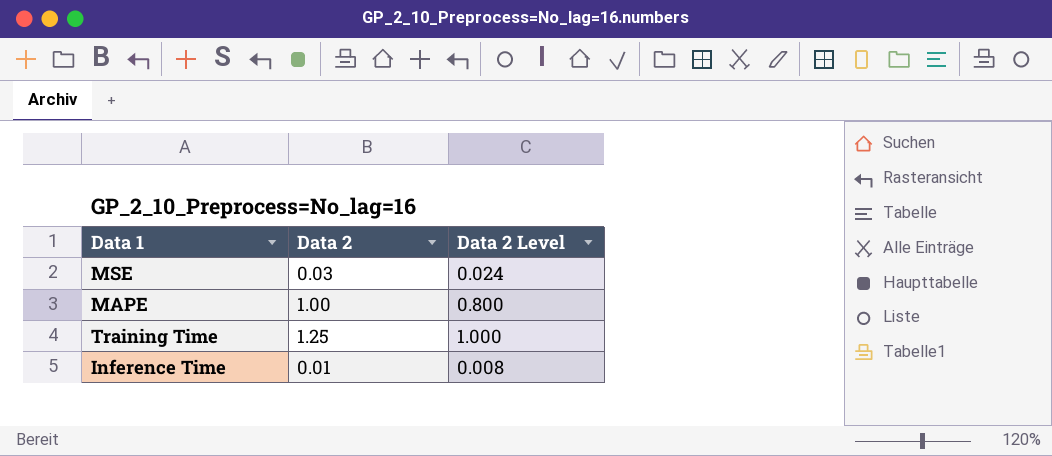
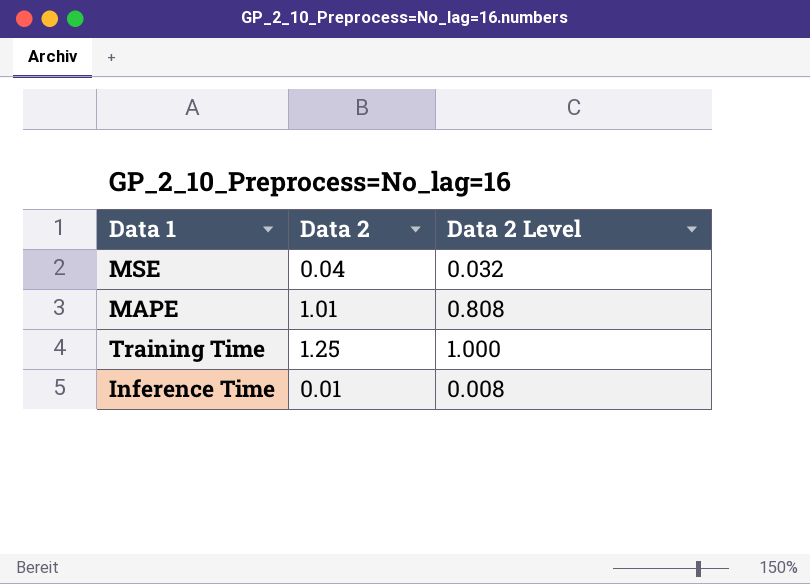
MSE | Data 2: 0.03 -> 0.04
MSE | Data 2 Level: 0.024 -> 0.032
MAPE | Data 2: 1.00 -> 1.01
MAPE | Data 2 Level: 0.800 -> 0.808

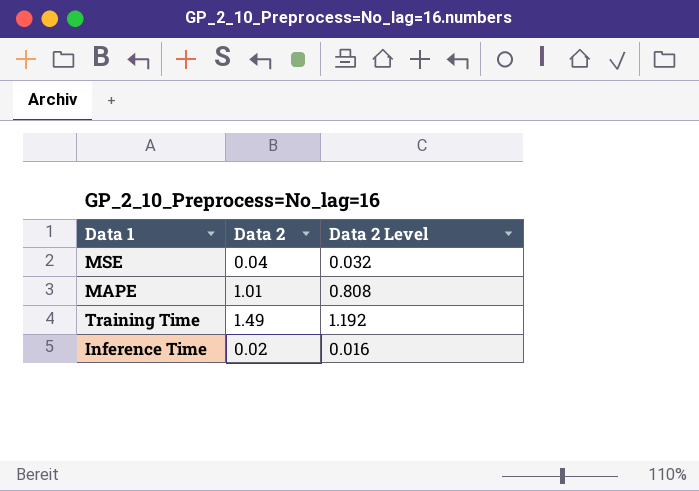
Training Time | Data 2: 1.25 -> 1.49
Training Time | Data 2 Level: 1.000 -> 1.192
Inference Time | Data 2: 0.01 -> 0.02
Inference Time | Data 2 Level: 0.008 -> 0.016

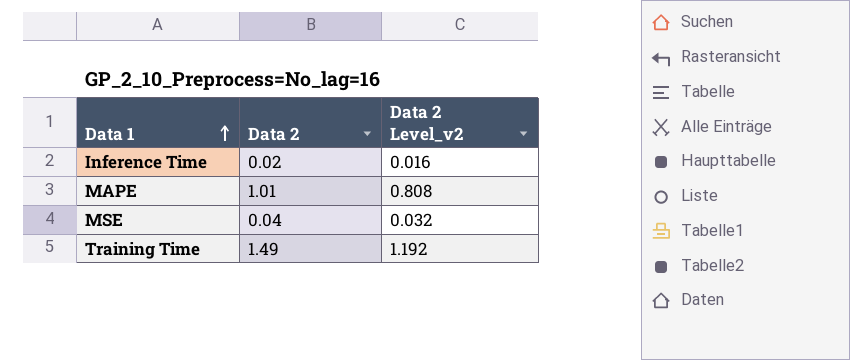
row order: none -> Data 1 ascending
column name: Data 2 Level -> Data 2 Level_v2

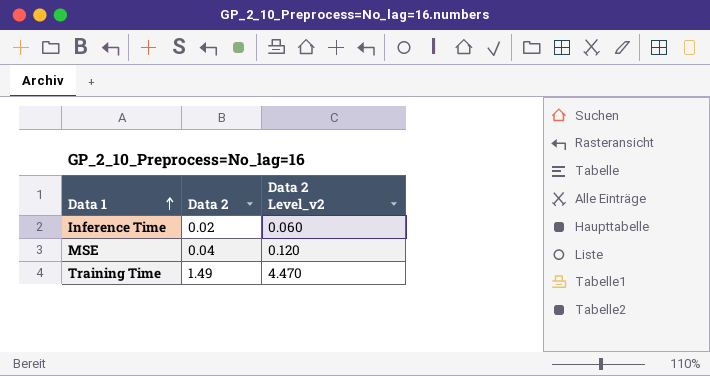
column Data 2 Level_v2 | formula: [Data 2] * 0.8 -> [Data 2] * 3
row MAPE: 1.01 | 0.808 -> none

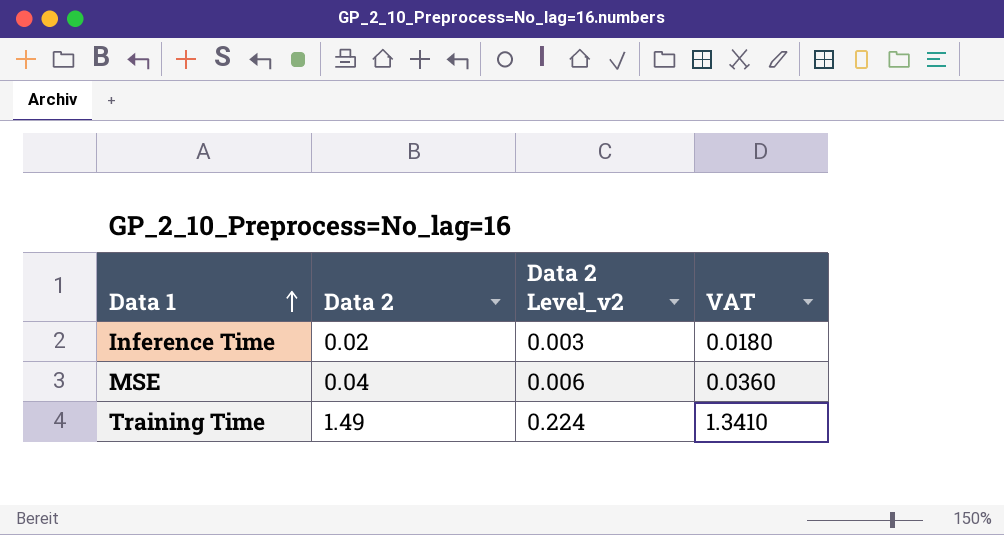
column Data 2 Level_v2 | formula: [Data 2] * 3 -> [Data 2] * 0.15
column VAT | formula: none -> [Data 2] * 0.9

